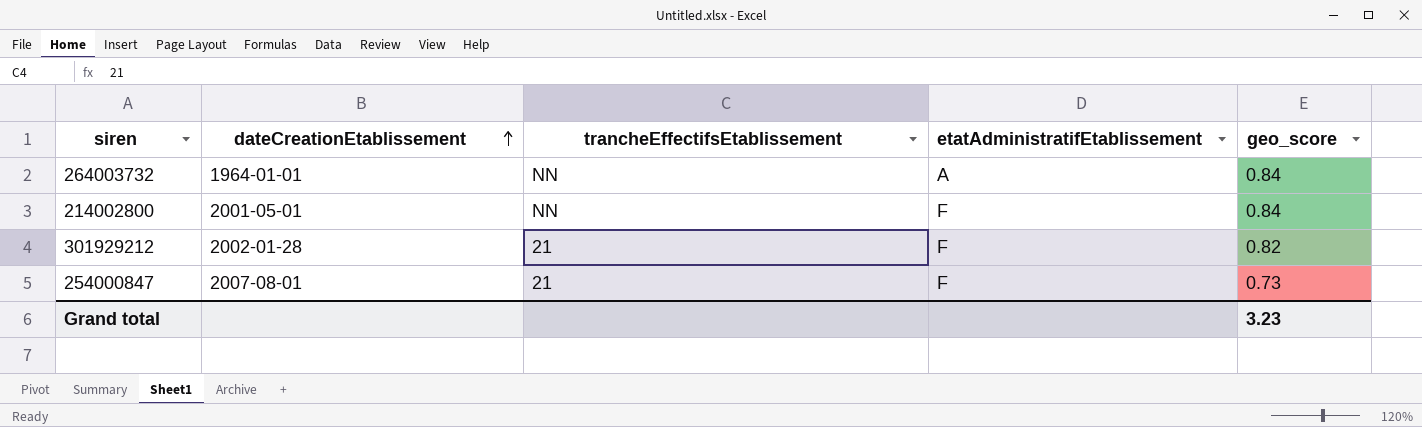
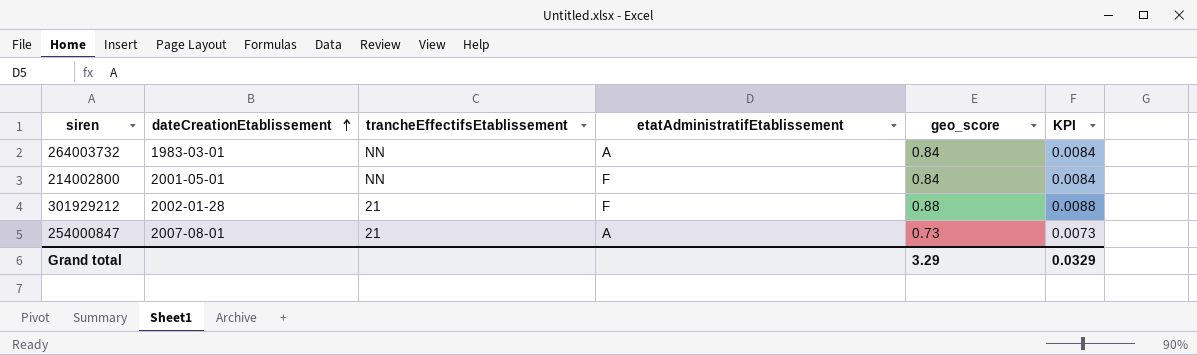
column KPI | formula: none -> [geo_score] * 0.01
264003732 | dateCreationEtablissement: 1964-01-01 -> 1983-03-01
301929212 | geo_score: 0.82 -> 0.88
254000847 | etatAdministratifEtablissement: F -> A
Grand total | geo_score: 3.23 -> 3.29

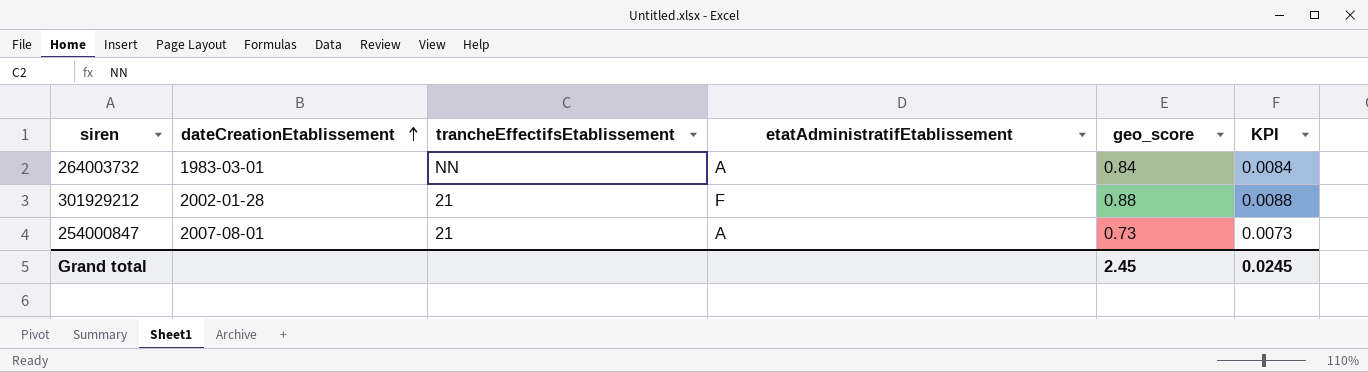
row 214002800: 2001-05-01 | NN | F | 0.84 | 0.0084 -> none
Grand total | geo_score: 3.29 -> 2.45
Grand total | KPI: 0.0329 -> 0.0245

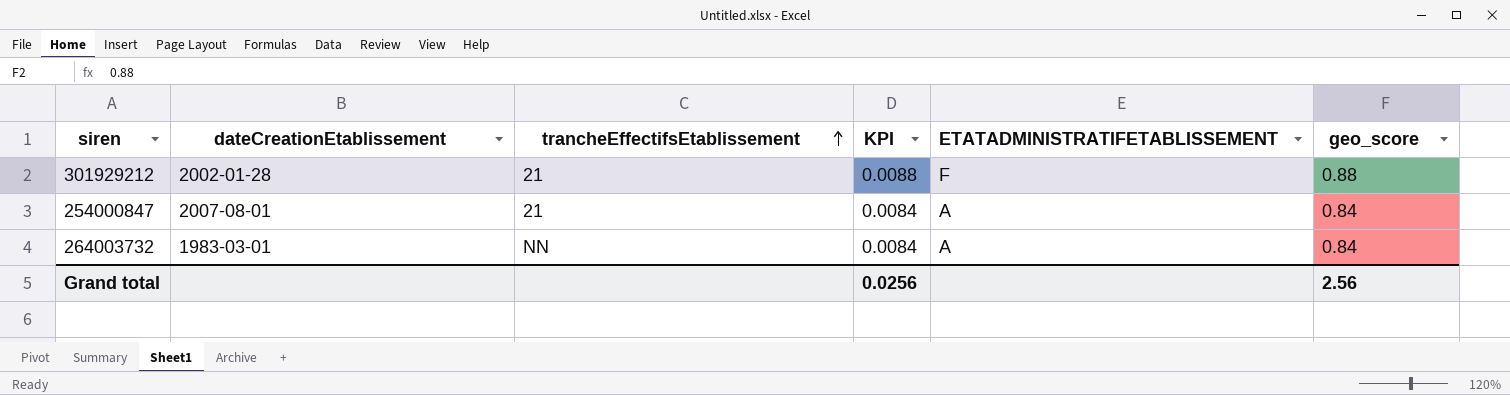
row order: dateCreationEtablissement ascending -> trancheEffectifsEtablissement ascending
column KPI | position: 6 -> 4
column name: etatAdministratifEtablissement -> ETATADMINISTRATIFETABLISSEMENT
254000847 | KPI: 0.0073 -> 0.0084
254000847 | geo_score: 0.73 -> 0.84
Grand total | KPI: 0.0245 -> 0.0256
Grand total | geo_score: 2.45 -> 2.56

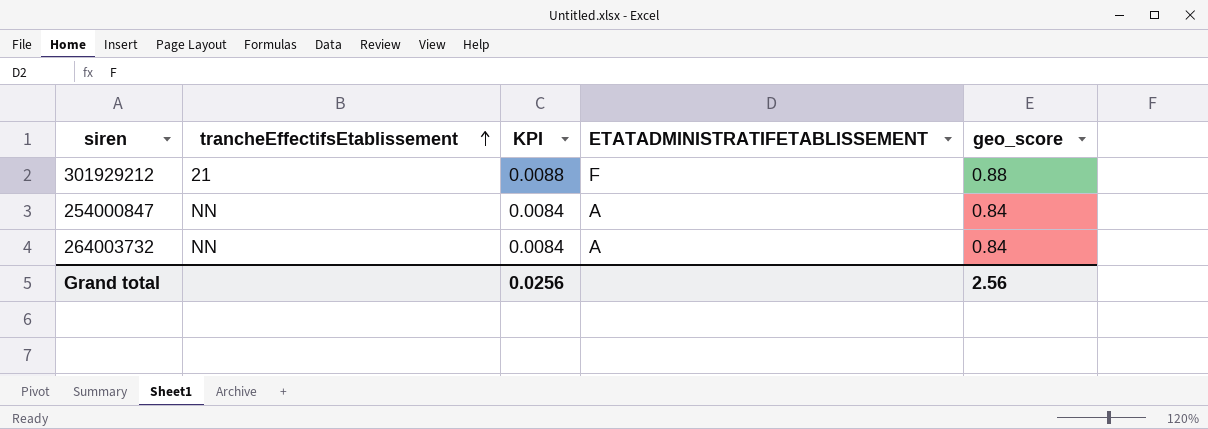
column dateCreationEtablissement | position: 2 -> none
254000847 | trancheEffectifsEtablissement: 21 -> NN

